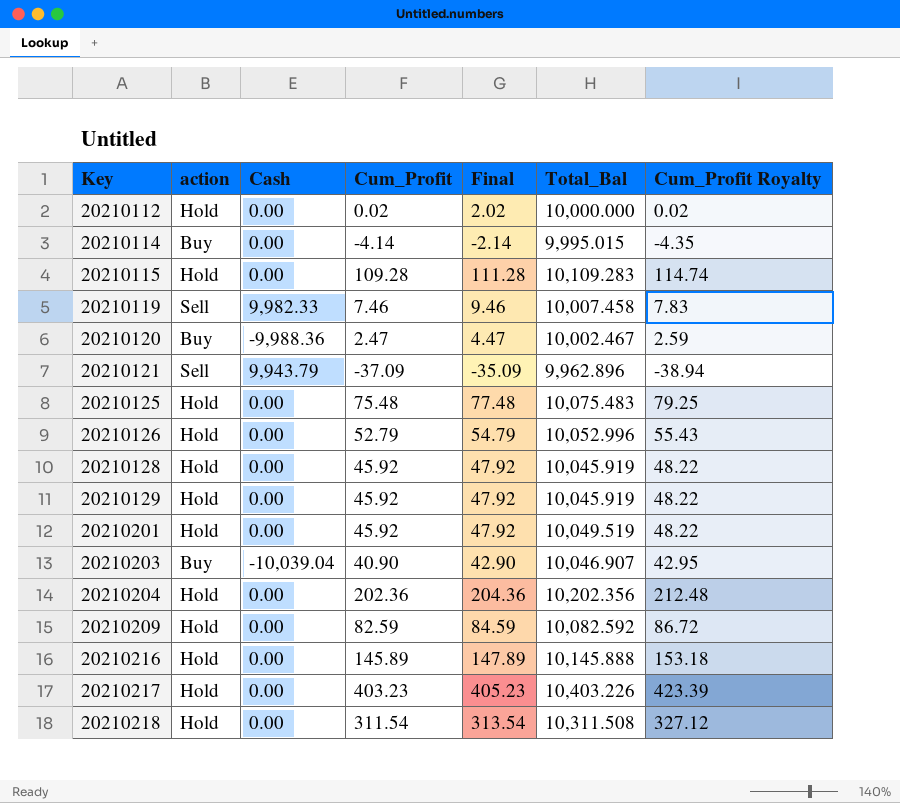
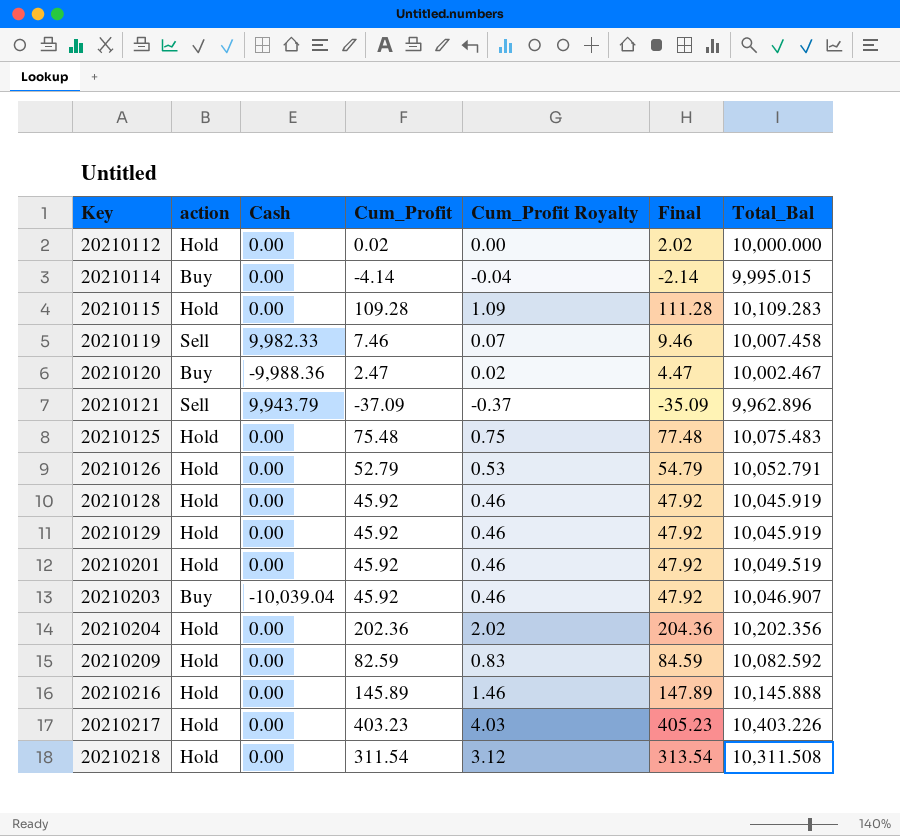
column Cum_Profit Royalty | formula: [Cum_Profit] * 1.05 -> [Cum_Profit] * 0.01
column Cum_Profit Royalty | position: 7 -> 5
20210126 | Total_Bal: 10,052.996 -> 10,052.791
20210203 | Cum_Profit: 40.90 -> 45.92
20210203 | Final: 42.90 -> 47.92

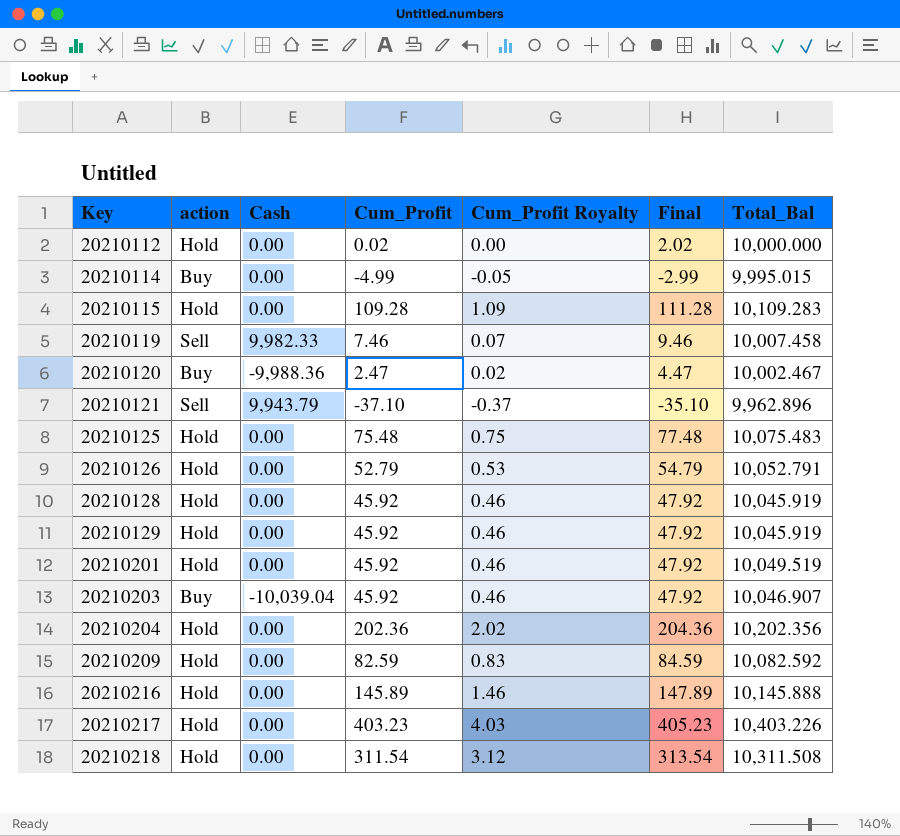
20210114 | Cum_Profit: -4.14 -> -4.99
20210114 | Cum_Profit Royalty: -0.04 -> -0.05
20210114 | Final: -2.14 -> -2.99
20210121 | Cum_Profit: -37.09 -> -37.10
20210121 | Final: -35.09 -> -35.10

